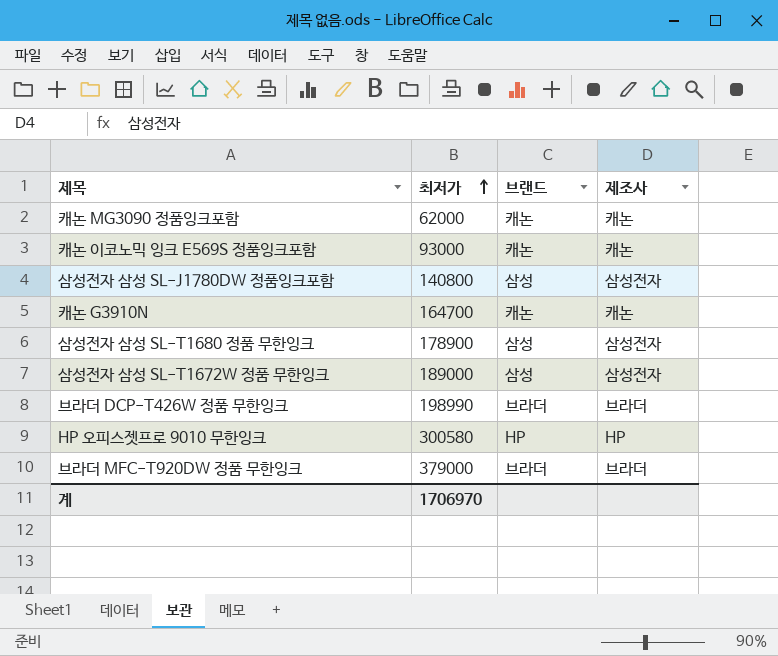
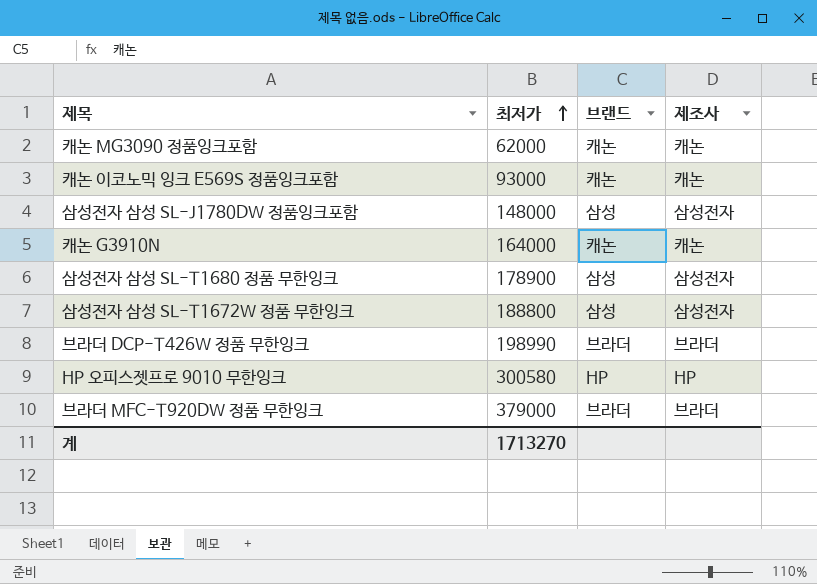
삼성전자 삼성 SL-J1780DW 정품잉크포함 | 최저가: 140800 -> 148000
캐논 G3910N | 최저가: 164700 -> 164000
삼성전자 삼성 SL-T1672W 정품 무한잉크 | 최저가: 189000 -> 188800
계 | 최저가: 1706970 -> 1713270

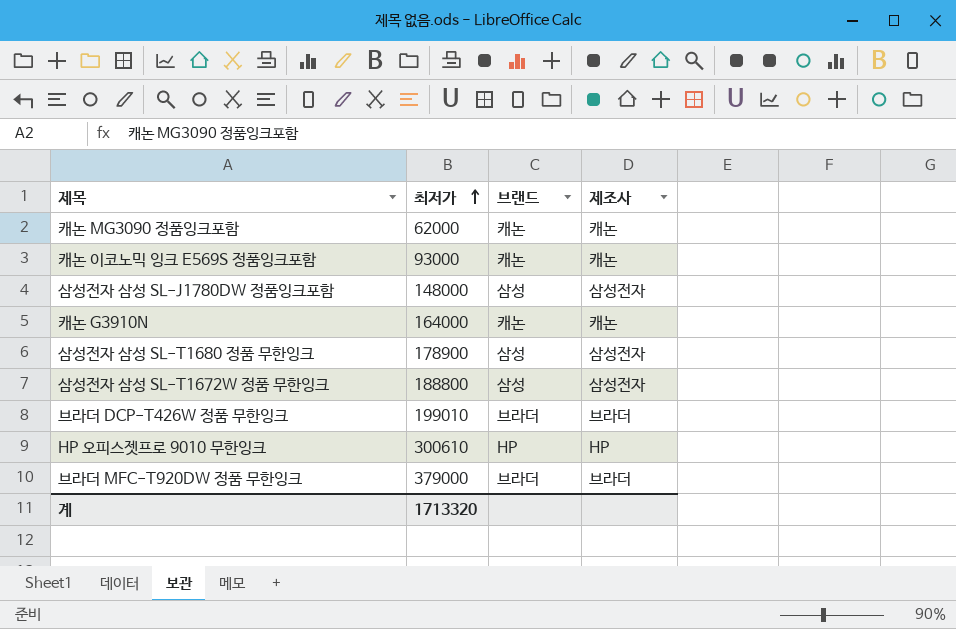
브라더 DCP-T426W 정품 무한잉크 | 최저가: 198990 -> 199010
HP 오피스젯프로 9010 무한잉크 | 최저가: 300580 -> 300610
계 | 최저가: 1713270 -> 1713320

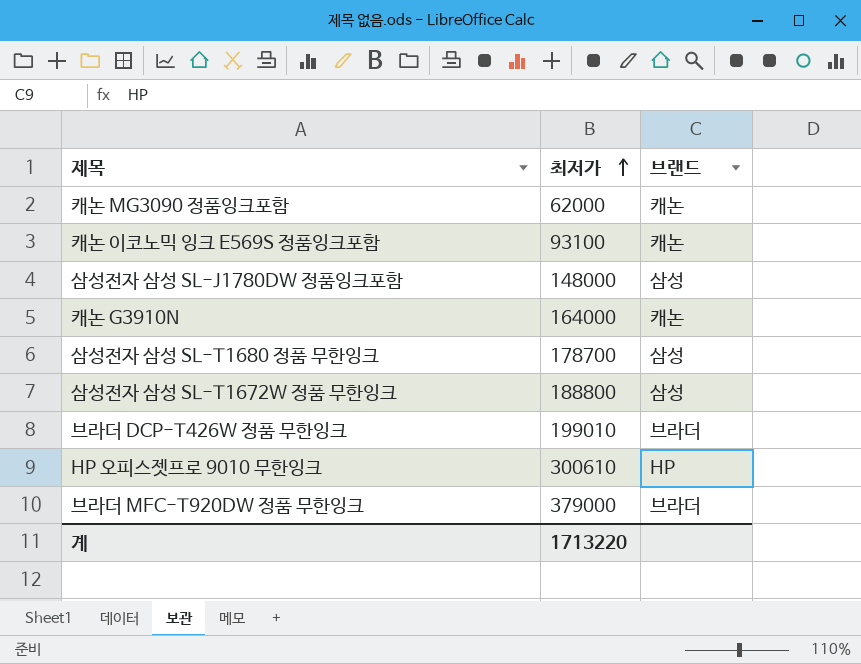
column 제조사 | position: 4 -> none
캐논 이코노믹 잉크 E569S 정품잉크포함 | 최저가: 93000 -> 93100
삼성전자 삼성 SL-T1680 정품 무한잉크 | 최저가: 178900 -> 178700
계 | 최저가: 1713320 -> 1713220

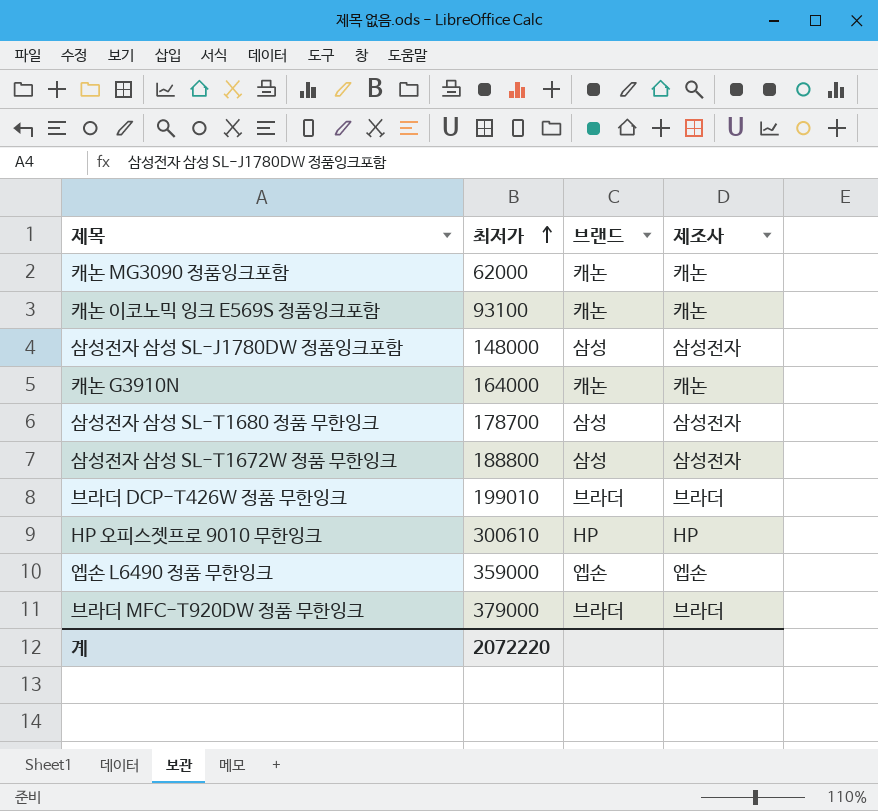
column 제조사 | position: none -> 4
row 엡손 L6490 정품 무한잉크: none -> 359000 | 엡손 | 엡손
계 | 최저가: 1713220 -> 2072220

